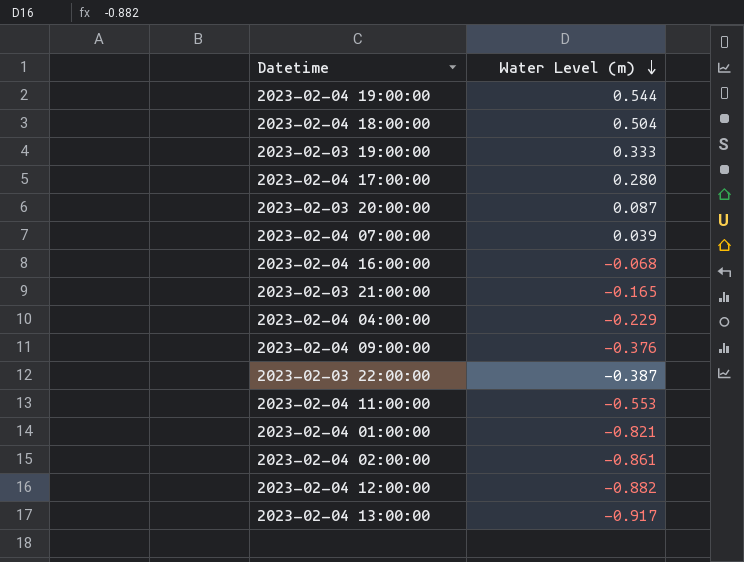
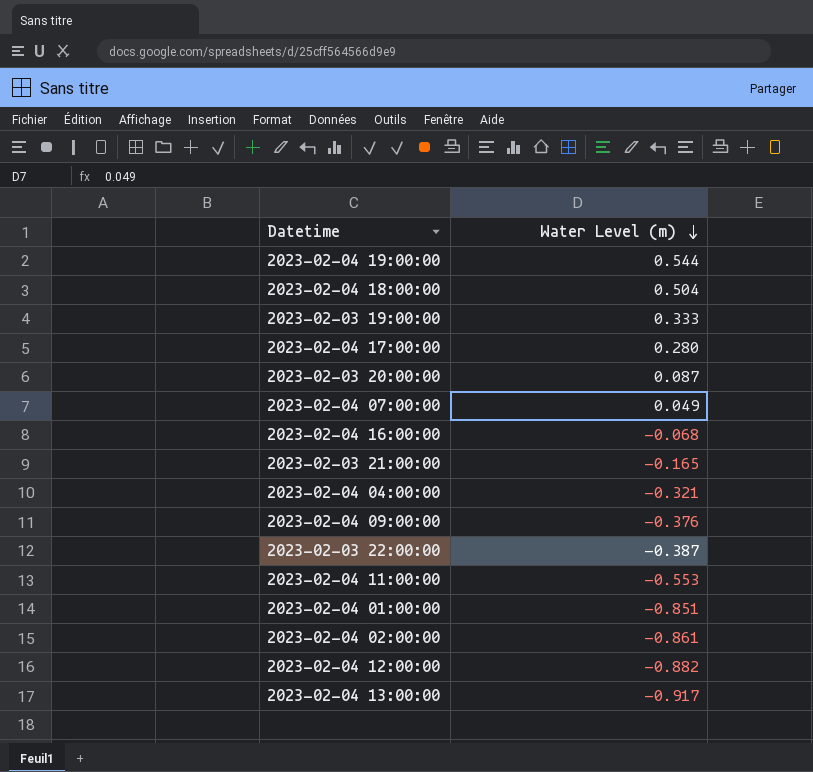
2023-02-04 07:00:00 | Water Level (m): 0.039 -> 0.049
2023-02-04 04:00:00 | Water Level (m): -0.229 -> -0.321
2023-02-04 01:00:00 | Water Level (m): -0.821 -> -0.851

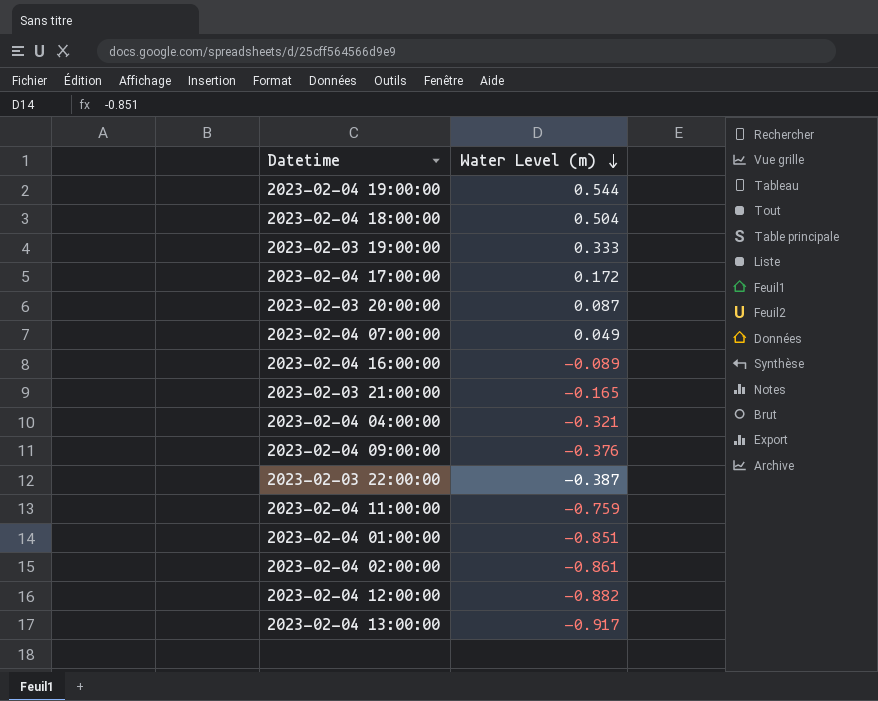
2023-02-04 17:00:00 | Water Level (m): 0.280 -> 0.172
2023-02-04 16:00:00 | Water Level (m): -0.068 -> -0.089
2023-02-04 11:00:00 | Water Level (m): -0.553 -> -0.759

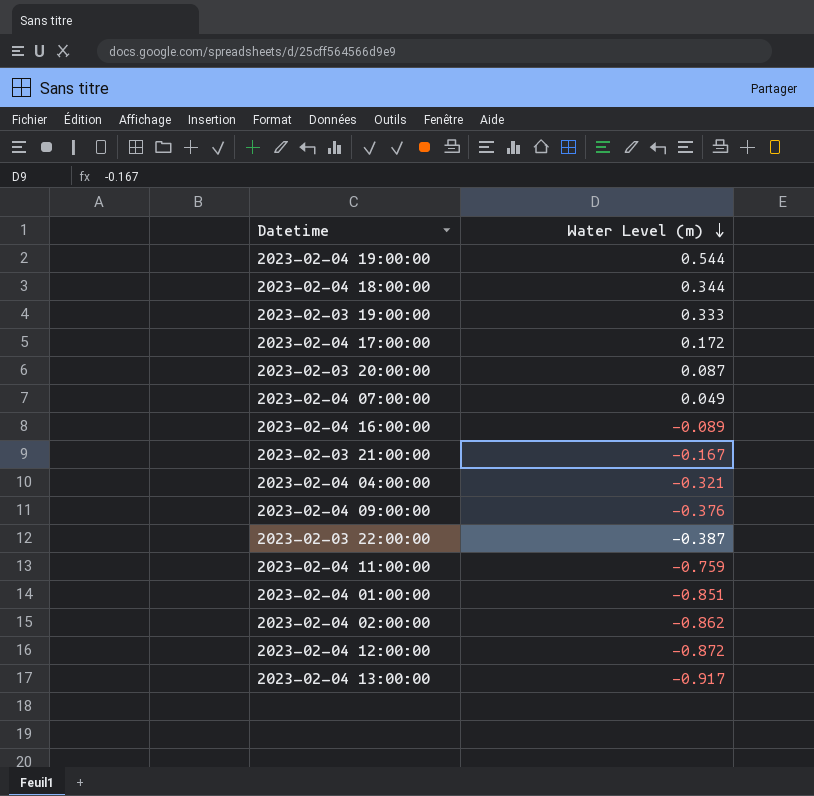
2023-02-04 18:00:00 | Water Level (m): 0.504 -> 0.344
2023-02-03 21:00:00 | Water Level (m): -0.165 -> -0.167
2023-02-04 02:00:00 | Water Level (m): -0.861 -> -0.862
2023-02-04 12:00:00 | Water Level (m): -0.882 -> -0.872

